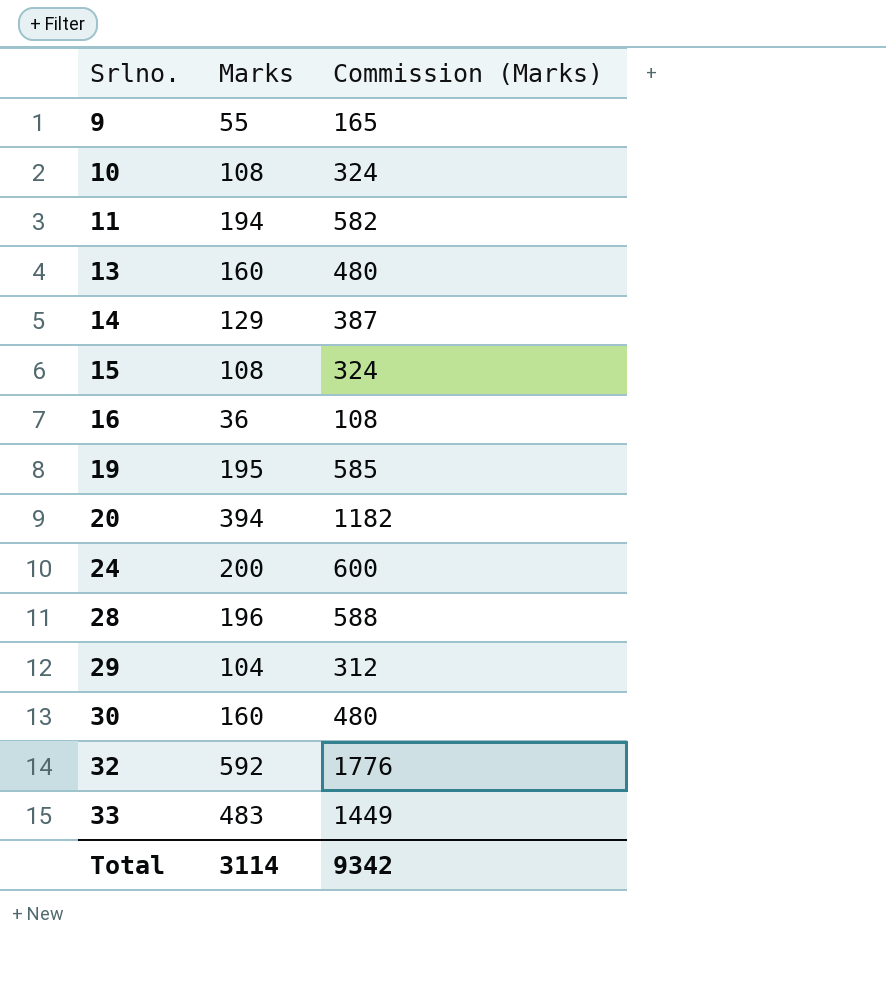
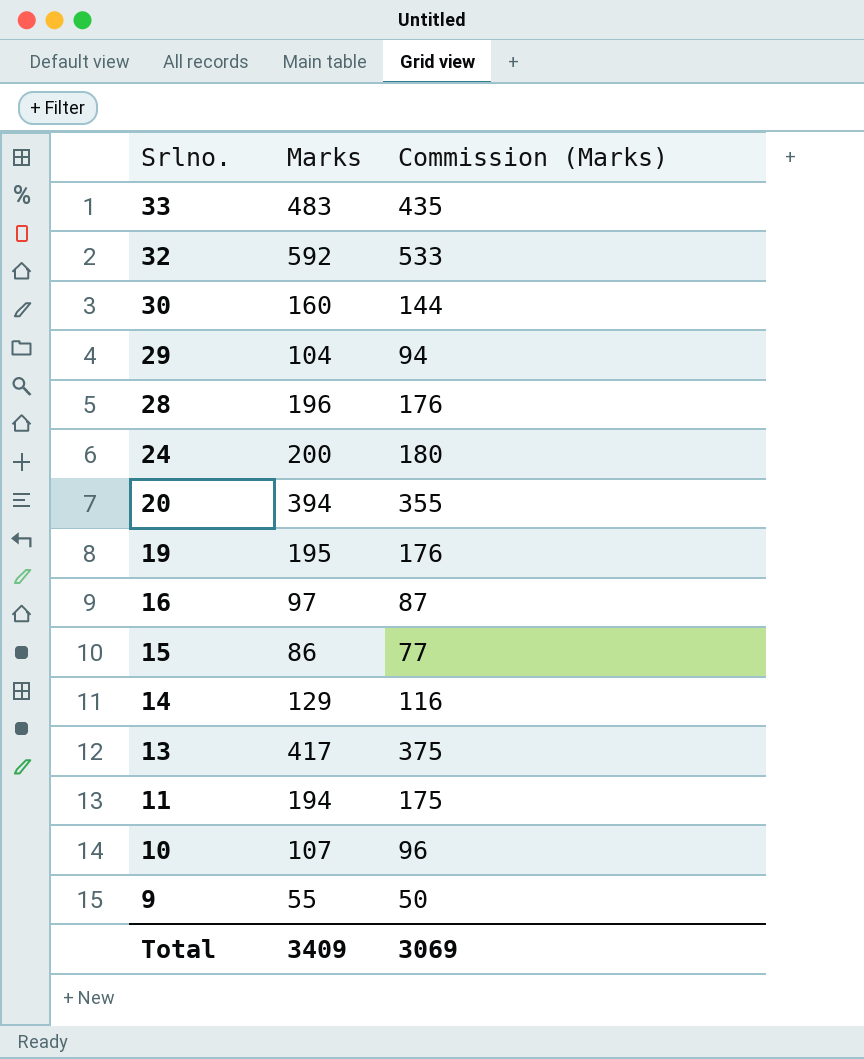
row order: Srlno. ascending -> Srlno. descending
column Commission (Marks) | formula: [Marks] * 3 -> [Marks] * 0.9
16 | Marks: 36 -> 97
15 | Marks: 108 -> 86
13 | Marks: 160 -> 417
10 | Marks: 108 -> 107
Total | Marks: 3114 -> 3409
Total | Commission (Marks): 9342 -> 3069

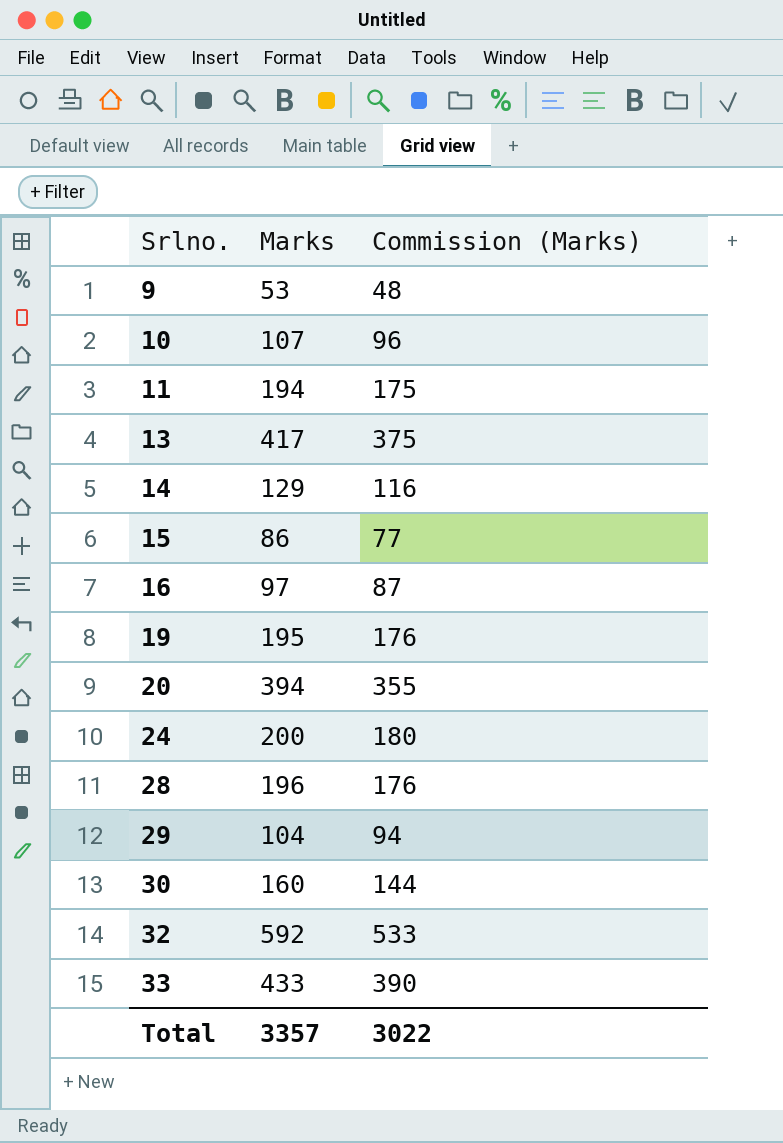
row order: Srlno. descending -> Srlno. ascending
9 | Marks: 55 -> 53
9 | Commission (Marks): 50 -> 48
33 | Marks: 483 -> 433
33 | Commission (Marks): 435 -> 390
Total | Marks: 3409 -> 3357
Total | Commission (Marks): 3069 -> 3022

